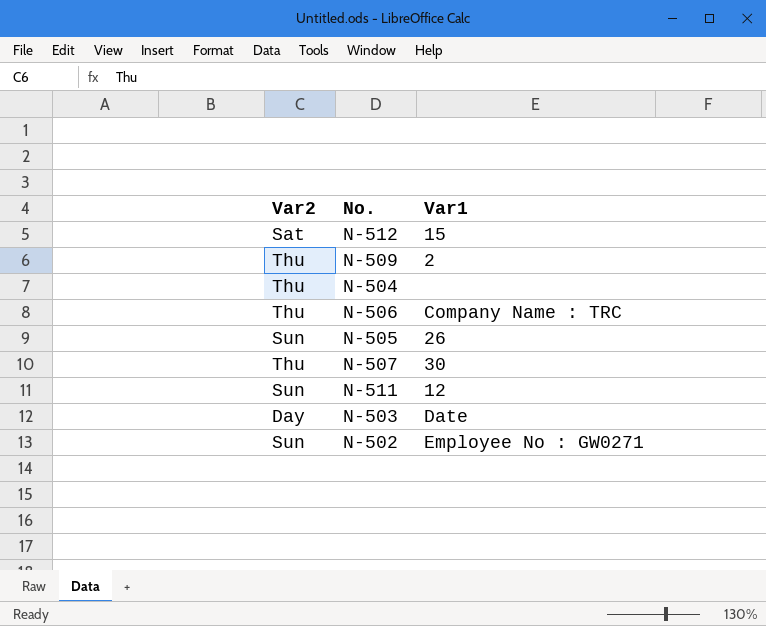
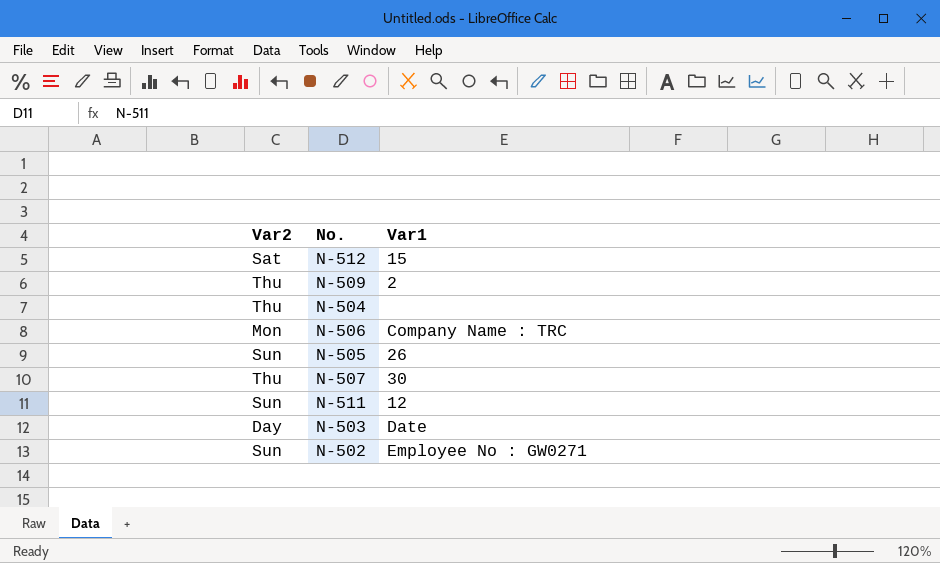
N-506 | Var2: Thu -> Mon

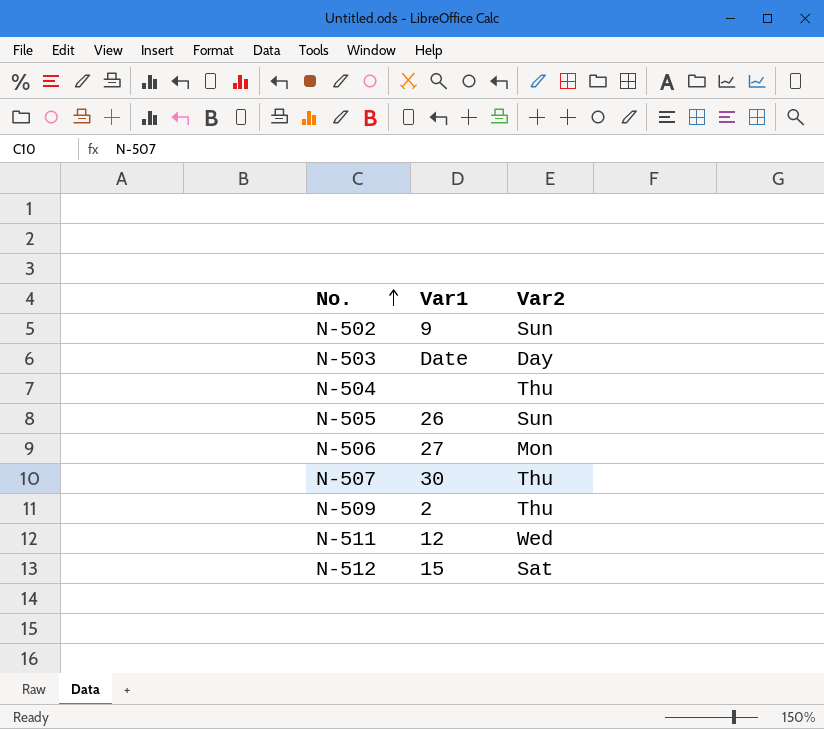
row order: none -> No. ascending
column Var2 | position: 1 -> 3
N-502 | Var1: Employee No : GW0271 -> 9
N-506 | Var1: Company Name : TRC -> 27
N-511 | Var2: Sun -> Wed

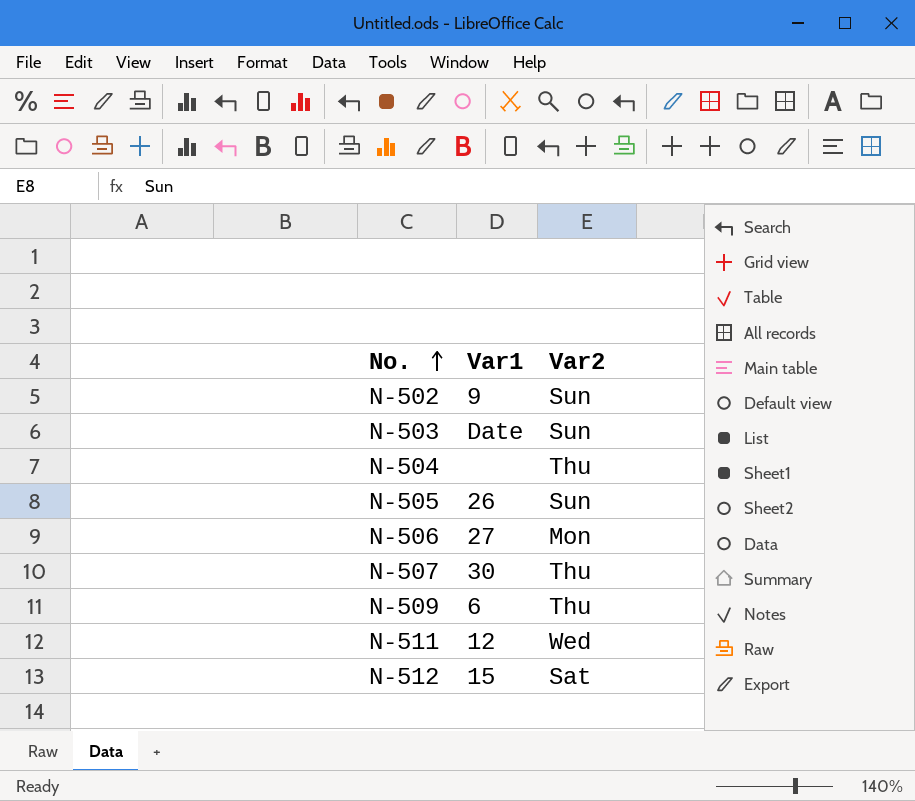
N-503 | Var2: Day -> Sun
N-509 | Var1: 2 -> 6

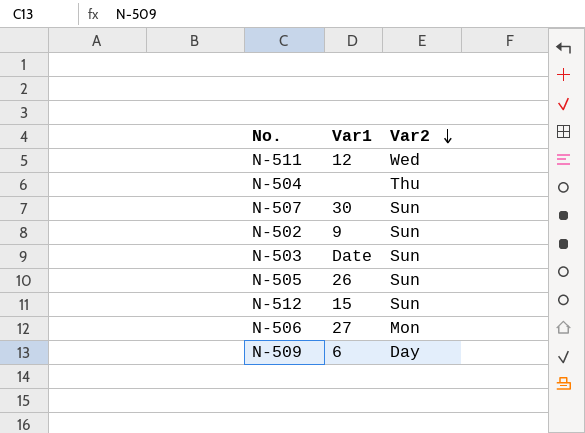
row order: No. ascending -> Var2 descending
N-507 | Var2: Thu -> Sun
N-512 | Var2: Sat -> Sun
N-509 | Var2: Thu -> Day

